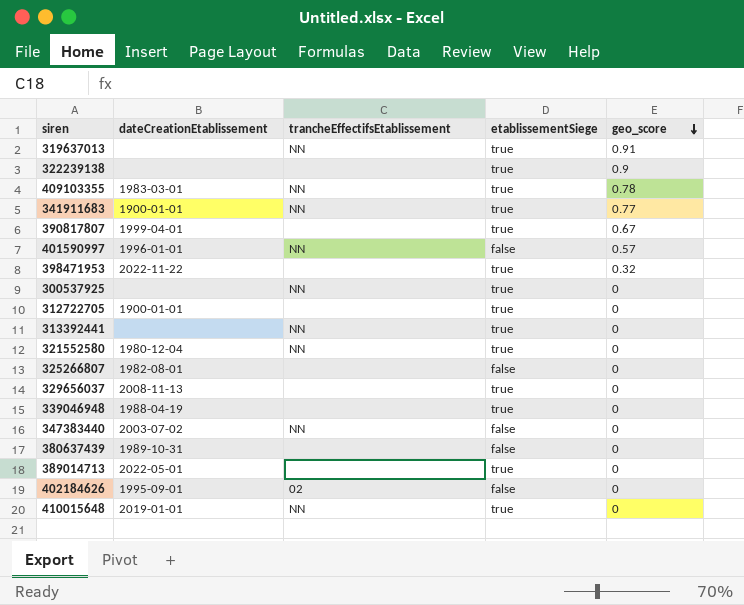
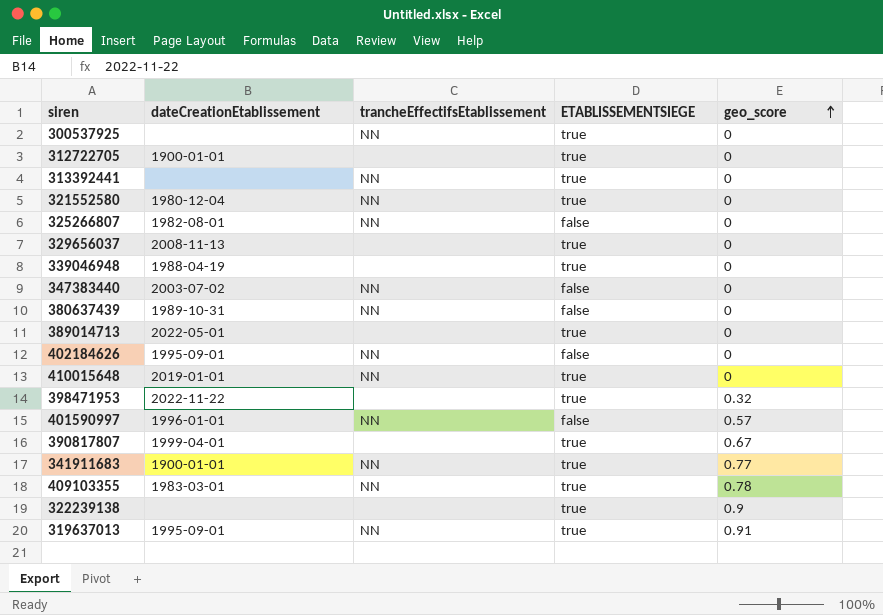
row order: geo_score descending -> geo_score ascending
column name: etablissementSiege -> ETABLISSEMENTSIEGE
325266807 | trancheEffectifsEtablissement: none -> NN
380637439 | trancheEffectifsEtablissement: none -> NN
402184626 | trancheEffectifsEtablissement: 02 -> NN
319637013 | dateCreationEtablissement: none -> 1995-09-01

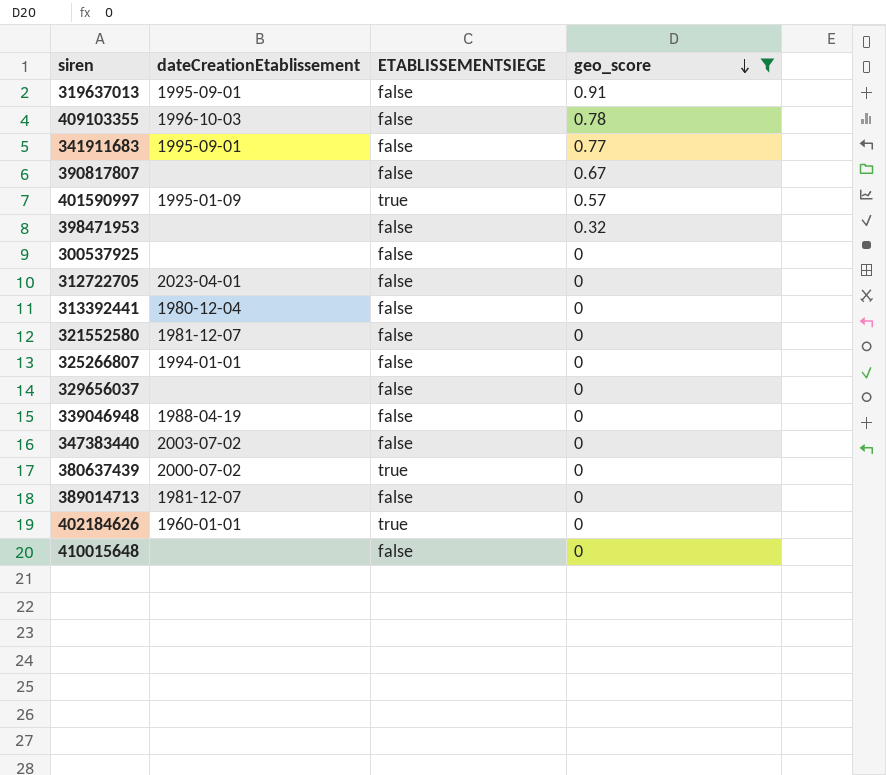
filter: none -> geo_score != 0.9
row order: geo_score ascending -> geo_score descending
column trancheEffectifsEtablissement | position: 3 -> none
319637013 | ETABLISSEMENTSIEGE: true -> false
409103355 | dateCreationEtablissement: 1983-03-01 -> 1996-10-03
409103355 | ETABLISSEMENTSIEGE: true -> false
341911683 | dateCreationEtablissement: 1900-01-01 -> 1995-09-01
341911683 | ETABLISSEMENTSIEGE: true -> false
390817807 | dateCreationEtablissement: 1999-04-01 -> none
390817807 | ETABLISSEMENTSIEGE: true -> false
401590997 | dateCreationEtablissement: 1996-01-01 -> 1995-01-09
401590997 | ETABLISSEMENTSIEGE: false -> true
398471953 | dateCreationEtablissement: 2022-11-22 -> none
398471953 | ETABLISSEMENTSIEGE: true -> false
300537925 | ETABLISSEMENTSIEGE: true -> false
312722705 | dateCreationEtablissement: 1900-01-01 -> 2023-04-01
312722705 | ETABLISSEMENTSIEGE: true -> false
313392441 | dateCreationEtablissement: none -> 1980-12-04
313392441 | ETABLISSEMENTSIEGE: true -> false
321552580 | dateCreationEtablissement: 1980-12-04 -> 1981-12-07
321552580 | ETABLISSEMENTSIEGE: true -> false
325266807 | dateCreationEtablissement: 1982-08-01 -> 1994-01-01
329656037 | dateCreationEtablissement: 2008-11-13 -> none
329656037 | ETABLISSEMENTSIEGE: true -> false
339046948 | ETABLISSEMENTSIEGE: true -> false
380637439 | dateCreationEtablissement: 1989-10-31 -> 2000-07-02
380637439 | ETABLISSEMENTSIEGE: false -> true
389014713 | dateCreationEtablissement: 2022-05-01 -> 1981-12-07
389014713 | ETABLISSEMENTSIEGE: true -> false
402184626 | dateCreationEtablissement: 1995-09-01 -> 1960-01-01
402184626 | ETABLISSEMENTSIEGE: false -> true
410015648 | dateCreationEtablissement: 2019-01-01 -> none
410015648 | ETABLISSEMENTSIEGE: true -> false

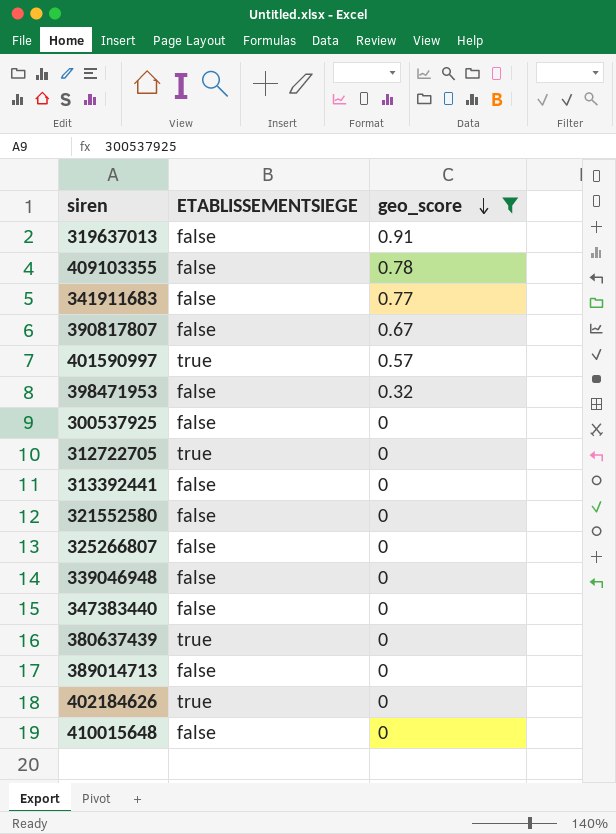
column dateCreationEtablissement | position: 2 -> none
row 329656037: none | false | 0 -> none
312722705 | ETABLISSEMENTSIEGE: false -> true

